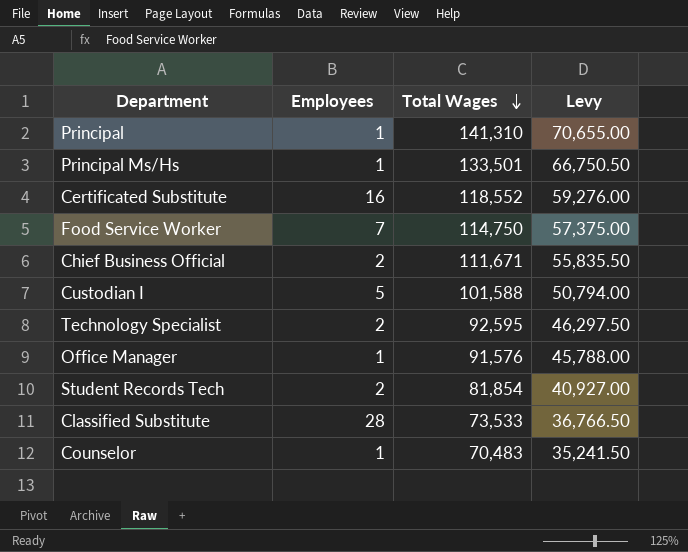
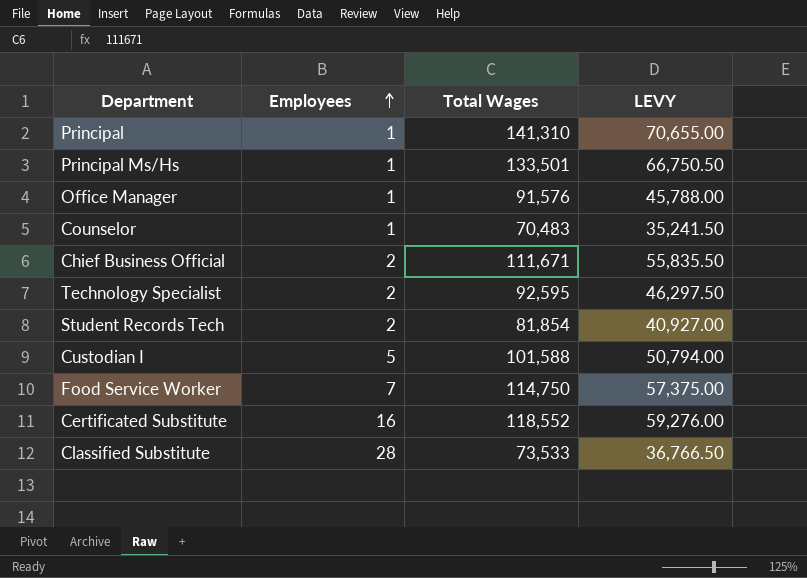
row order: Total Wages descending -> Employees ascending
column name: Levy -> LEVY

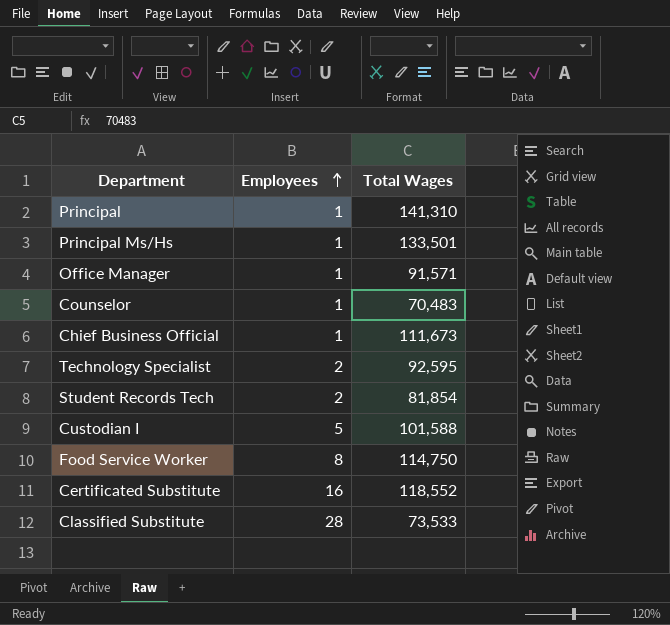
column LEVY | formula: [Total Wages] * 0.5 -> none
Office Manager | Total Wages: 91,576 -> 91,571
Chief Business Official | Employees: 2 -> 1
Chief Business Official | Total Wages: 111,671 -> 111,673
Food Service Worker | Employees: 7 -> 8

